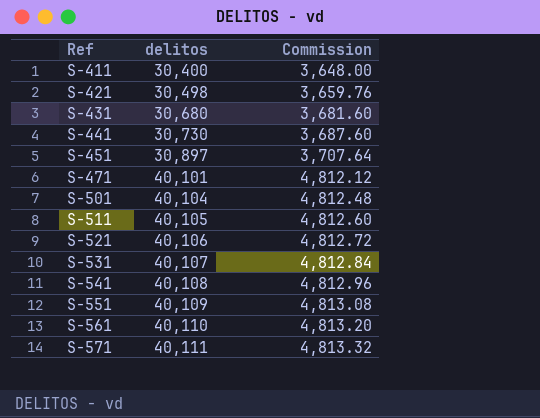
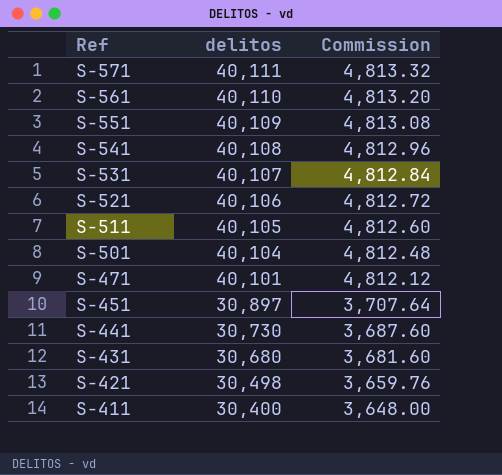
row order: Ref ascending -> Ref descending

